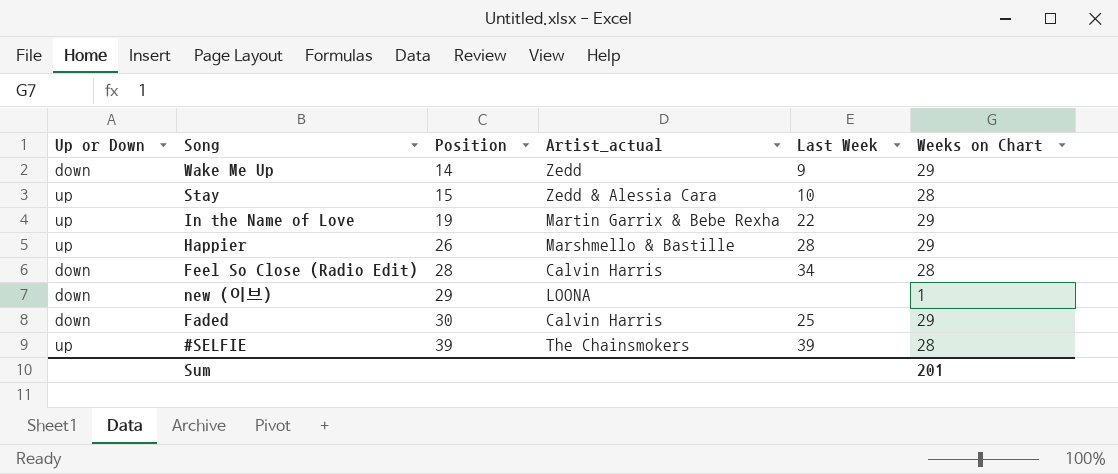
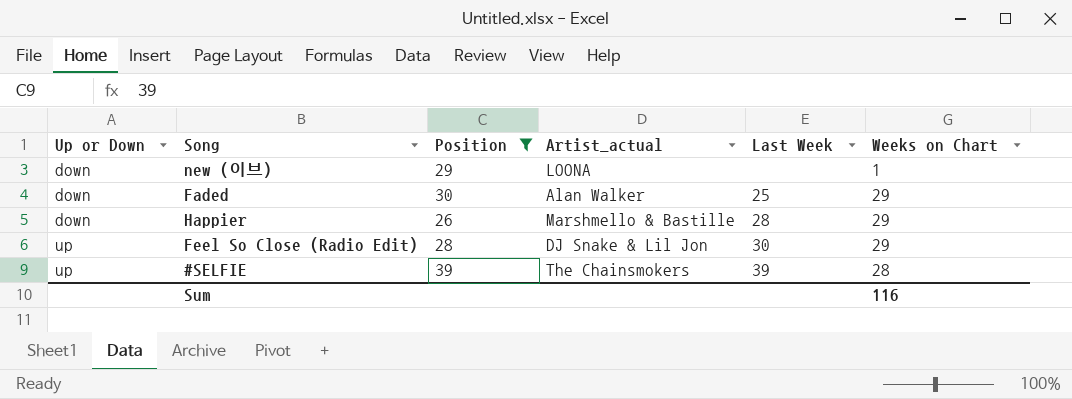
filter: none -> Position >= 26
row order: Position ascending -> Up or Down ascending
Faded | Artist_actual: Calvin Harris -> Alan Walker
Happier | Up or Down: up -> down
Feel So Close (Radio Edit) | Up or Down: down -> up
Feel So Close (Radio Edit) | Artist_actual: Calvin Harris -> DJ Snake & Lil Jon
Feel So Close (Radio Edit) | Last Week: 34 -> 30
Feel So Close (Radio Edit) | Weeks on Chart: 28 -> 29
Sum | Weeks on Chart: 201 -> 116

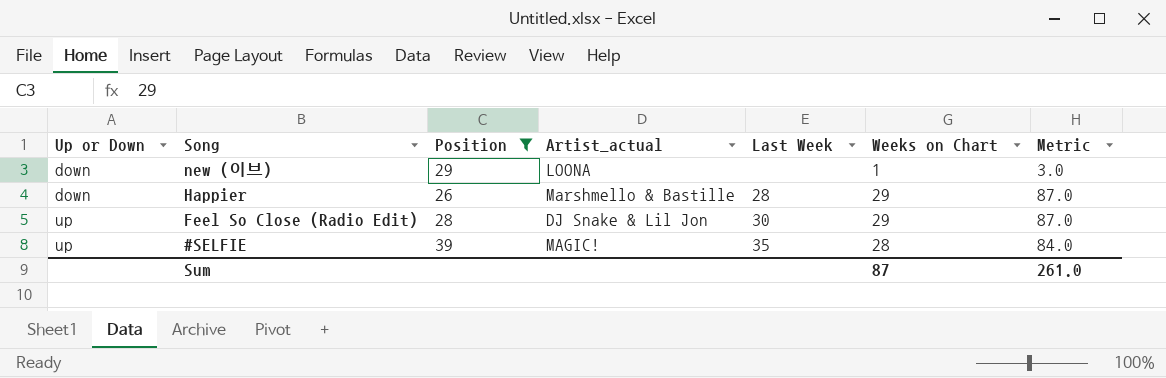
column Metric | formula: none -> [Weeks on Chart] * 3
row Faded: down | 30 | Alan Walker | 25 | 29 -> none
#SELFIE | Artist_actual: The Chainsmokers -> MAGIC!
#SELFIE | Last Week: 39 -> 35
Sum | Weeks on Chart: 116 -> 87

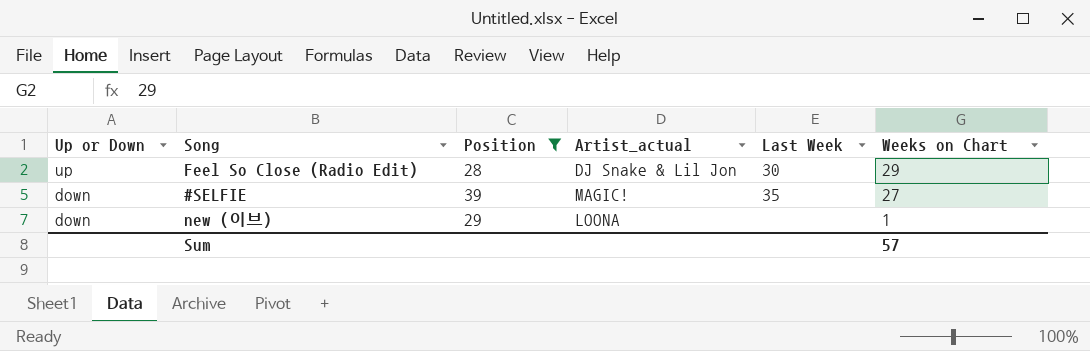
row order: Up or Down ascending -> Up or Down descending
column Metric | formula: [Weeks on Chart] * 3 -> none
row Happier: down | 26 | Marshmello & Bastille | 28 | 29 | 87.0 -> none
#SELFIE | Up or Down: up -> down
#SELFIE | Weeks on Chart: 28 -> 27
Sum | Weeks on Chart: 87 -> 57

